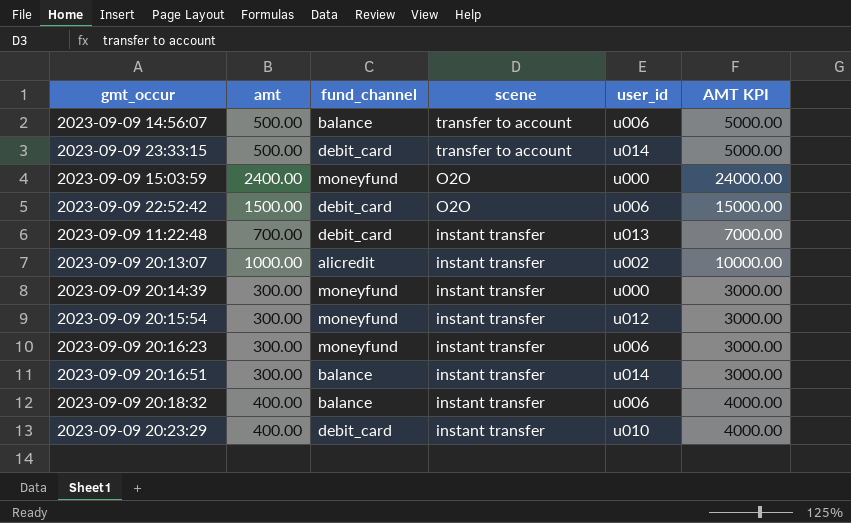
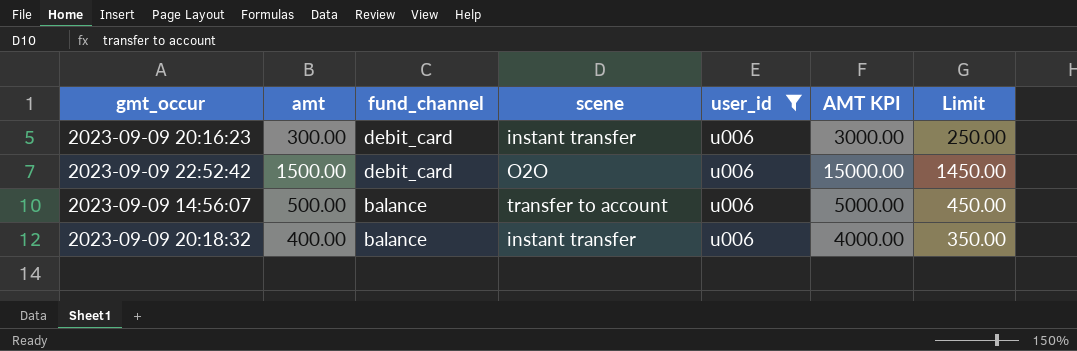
filter: none -> user_id = u006
row order: scene descending -> fund_channel descending
column Limit | formula: none -> [amt] - 50
2023-09-09 20:16:23 | fund_channel: moneyfund -> debit_card

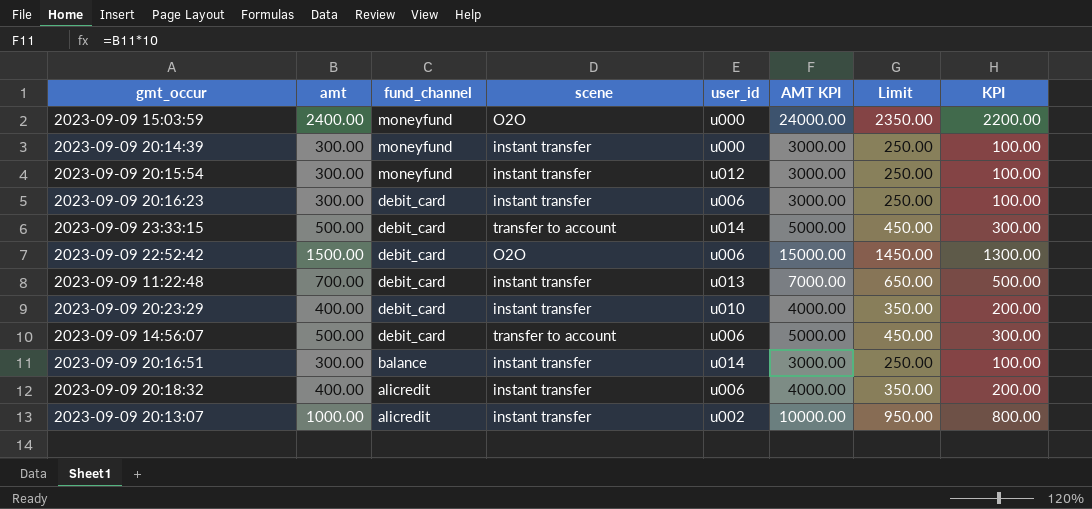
filter: user_id = u006 -> none
column KPI | formula: none -> [amt] - 200
2023-09-09 14:56:07 | fund_channel: balance -> debit_card
2023-09-09 20:18:32 | fund_channel: balance -> alicredit

